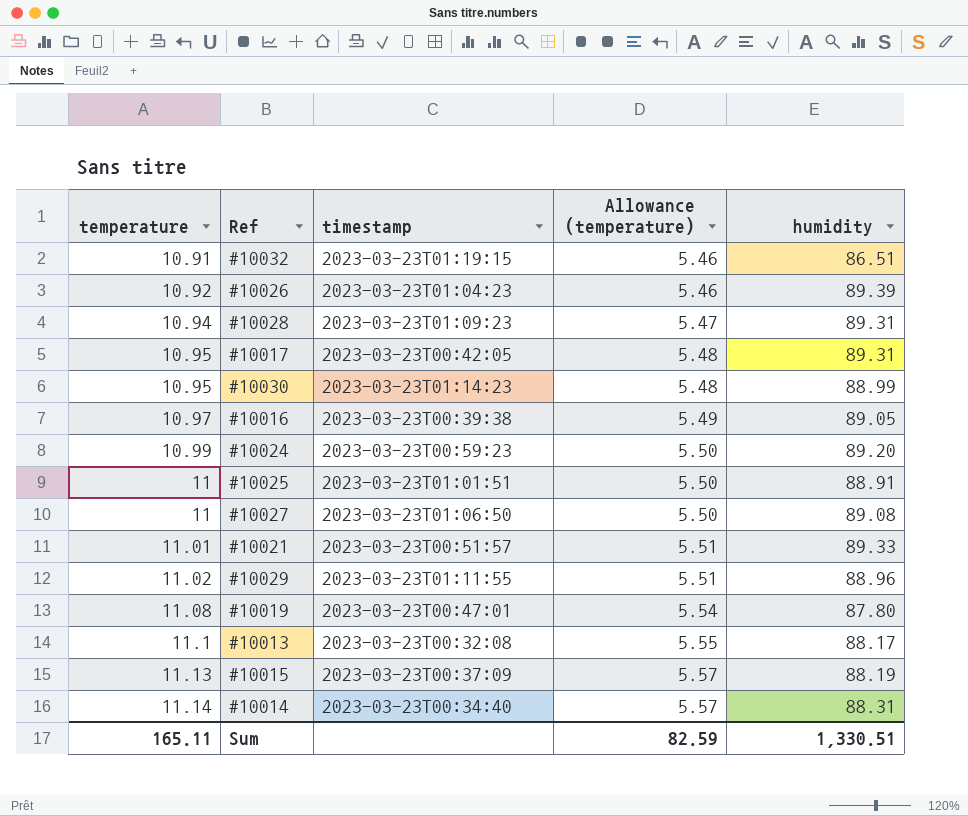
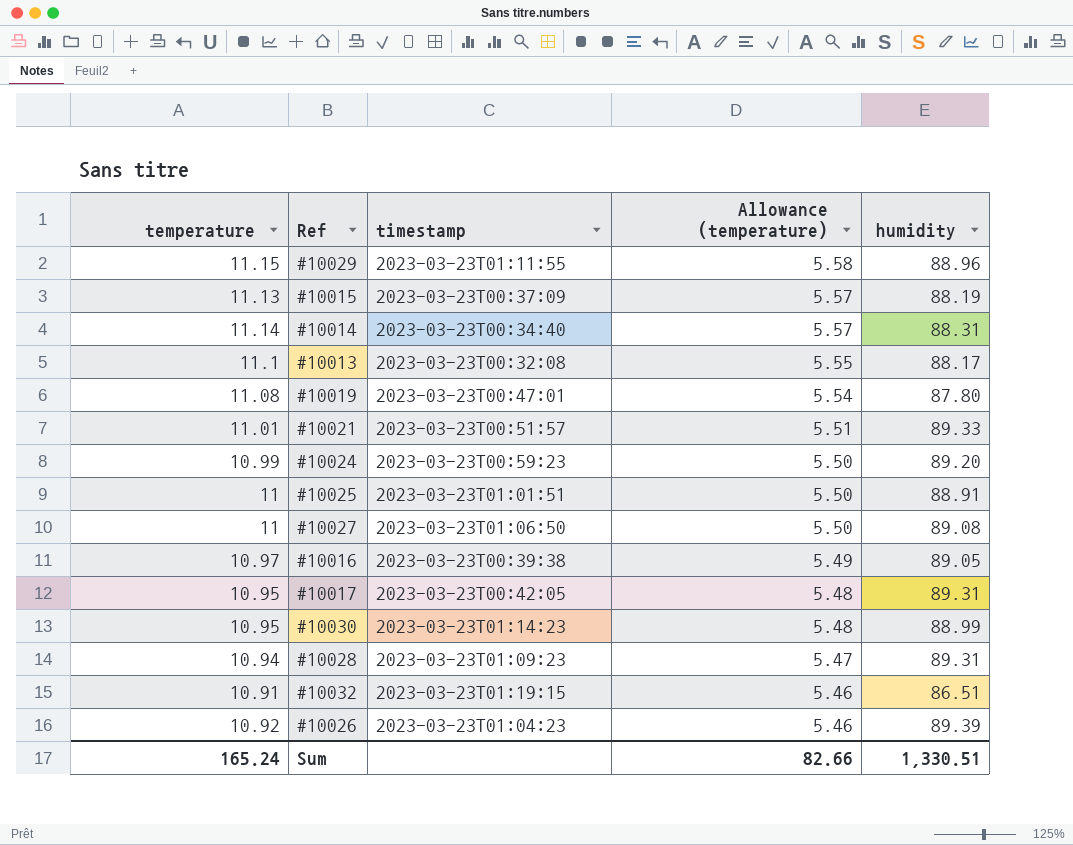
row order: temperature ascending -> Allowance (temperature) descending
#10029 | temperature: 11.02 -> 11.15
#10029 | Allowance (temperature): 5.51 -> 5.58
Sum | temperature: 165.11 -> 165.24
Sum | Allowance (temperature): 82.59 -> 82.66

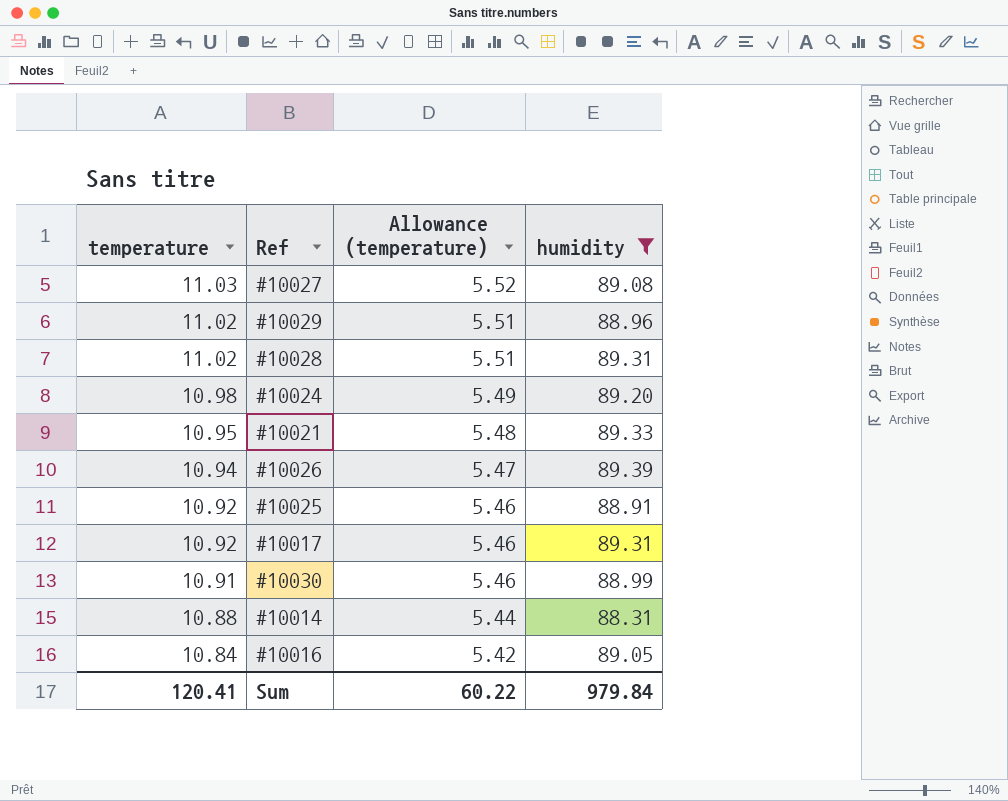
filter: none -> humidity >= 88.31
row order: Allowance (temperature) descending -> temperature descending
column timestamp | position: 3 -> none
#10027 | temperature: 11 -> 11.03
#10027 | Allowance (temperature): 5.50 -> 5.52
#10029 | temperature: 11.15 -> 11.02
#10029 | Allowance (temperature): 5.58 -> 5.51
#10028 | temperature: 10.94 -> 11.02
#10028 | Allowance (temperature): 5.47 -> 5.51
#10024 | temperature: 10.99 -> 10.98
#10024 | Allowance (temperature): 5.50 -> 5.49
#10021 | temperature: 11.01 -> 10.95
#10021 | Allowance (temperature): 5.51 -> 5.48
#10026 | temperature: 10.92 -> 10.94
#10026 | Allowance (temperature): 5.46 -> 5.47
#10025 | temperature: 11 -> 10.92
#10025 | Allowance (temperature): 5.50 -> 5.46
#10017 | temperature: 10.95 -> 10.92
#10017 | Allowance (temperature): 5.48 -> 5.46
#10030 | temperature: 10.95 -> 10.91
#10030 | Allowance (temperature): 5.48 -> 5.46
#10014 | temperature: 11.14 -> 10.88
#10014 | Allowance (temperature): 5.57 -> 5.44
#10016 | temperature: 10.97 -> 10.84
#10016 | Allowance (temperature): 5.49 -> 5.42
Sum | temperature: 165.24 -> 120.41
Sum | Allowance (temperature): 82.66 -> 60.22
Sum | humidity: 1,330.51 -> 979.84

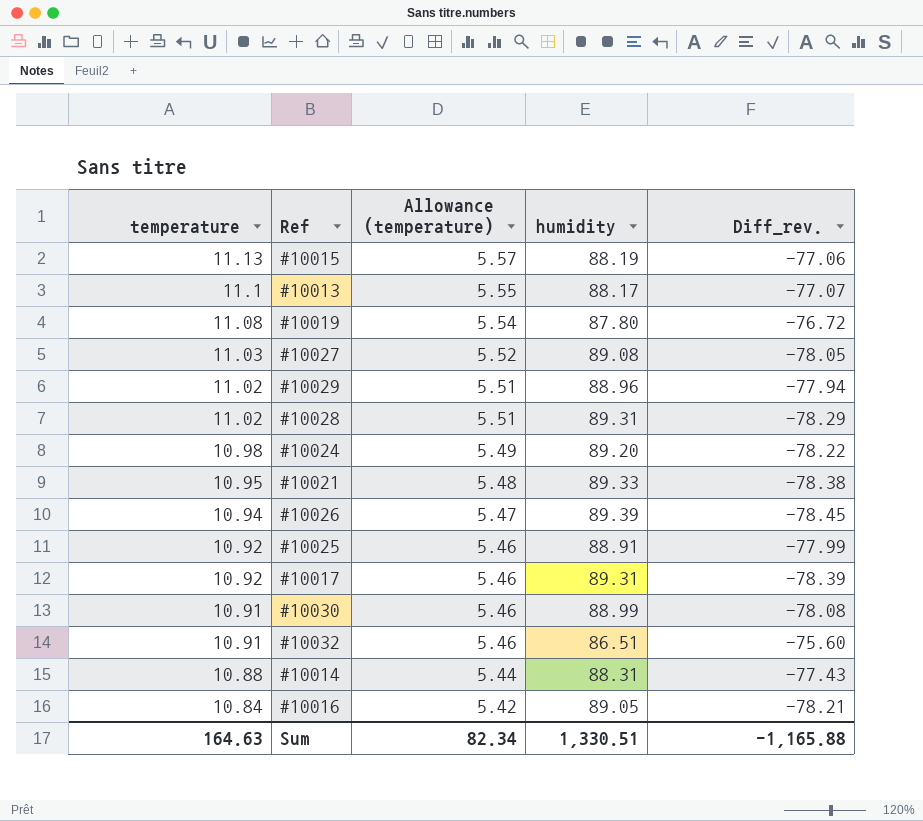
filter: humidity >= 88.31 -> none
column Diff_rev. | formula: none -> [temperature] - [humidity]
Sum | temperature: 120.41 -> 164.63
Sum | Allowance (temperature): 60.22 -> 82.34
Sum | humidity: 979.84 -> 1,330.51

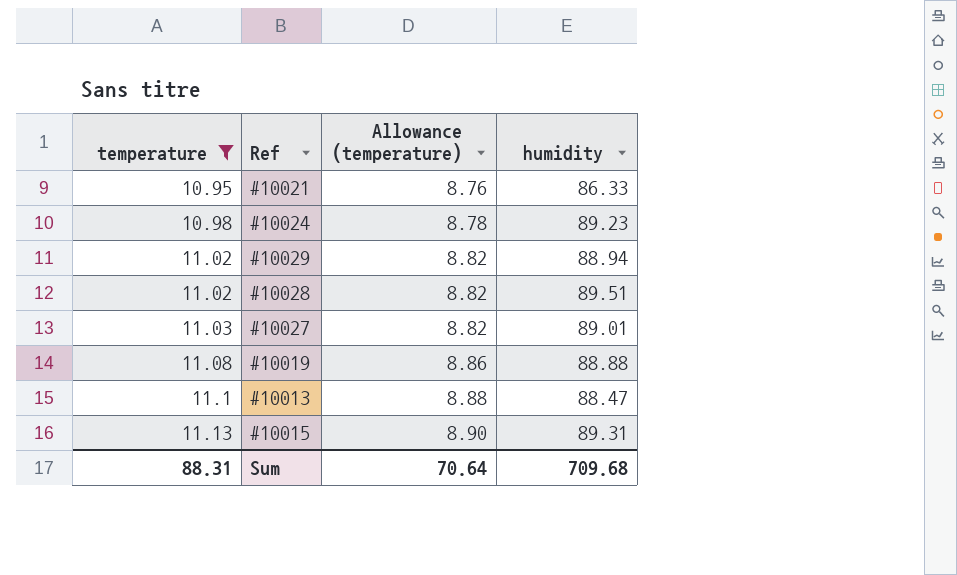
filter: none -> temperature >= 10.95
row order: temperature descending -> temperature ascending
column Diff_rev. | formula: [temperature] - [humidity] -> none
column Allowance (temperature) | formula: [temperature] * 0.5 -> [temperature] * 0.8
#10021 | humidity: 89.33 -> 86.33
#10024 | humidity: 89.20 -> 89.23
#10029 | humidity: 88.96 -> 88.94
#10028 | humidity: 89.31 -> 89.51
#10027 | humidity: 89.08 -> 89.01
#10019 | humidity: 87.80 -> 88.88
#10013 | humidity: 88.17 -> 88.47
#10015 | humidity: 88.19 -> 89.31
Sum | temperature: 164.63 -> 88.31
Sum | Allowance (temperature): 82.34 -> 70.64
Sum | humidity: 1,330.51 -> 709.68

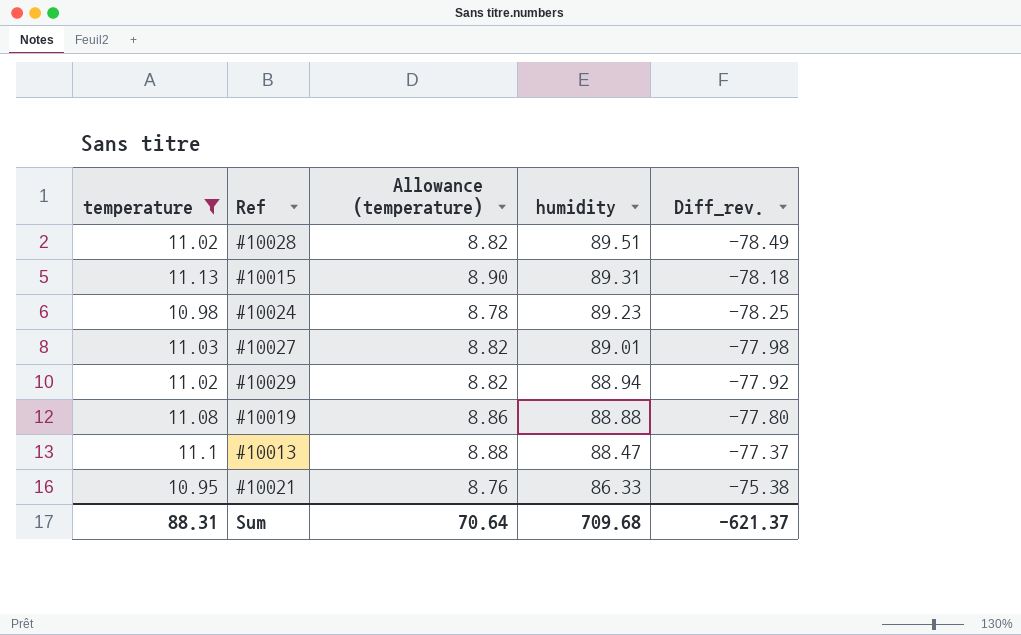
row order: temperature ascending -> humidity descending
column Diff_rev. | formula: none -> [temperature] - [humidity]

